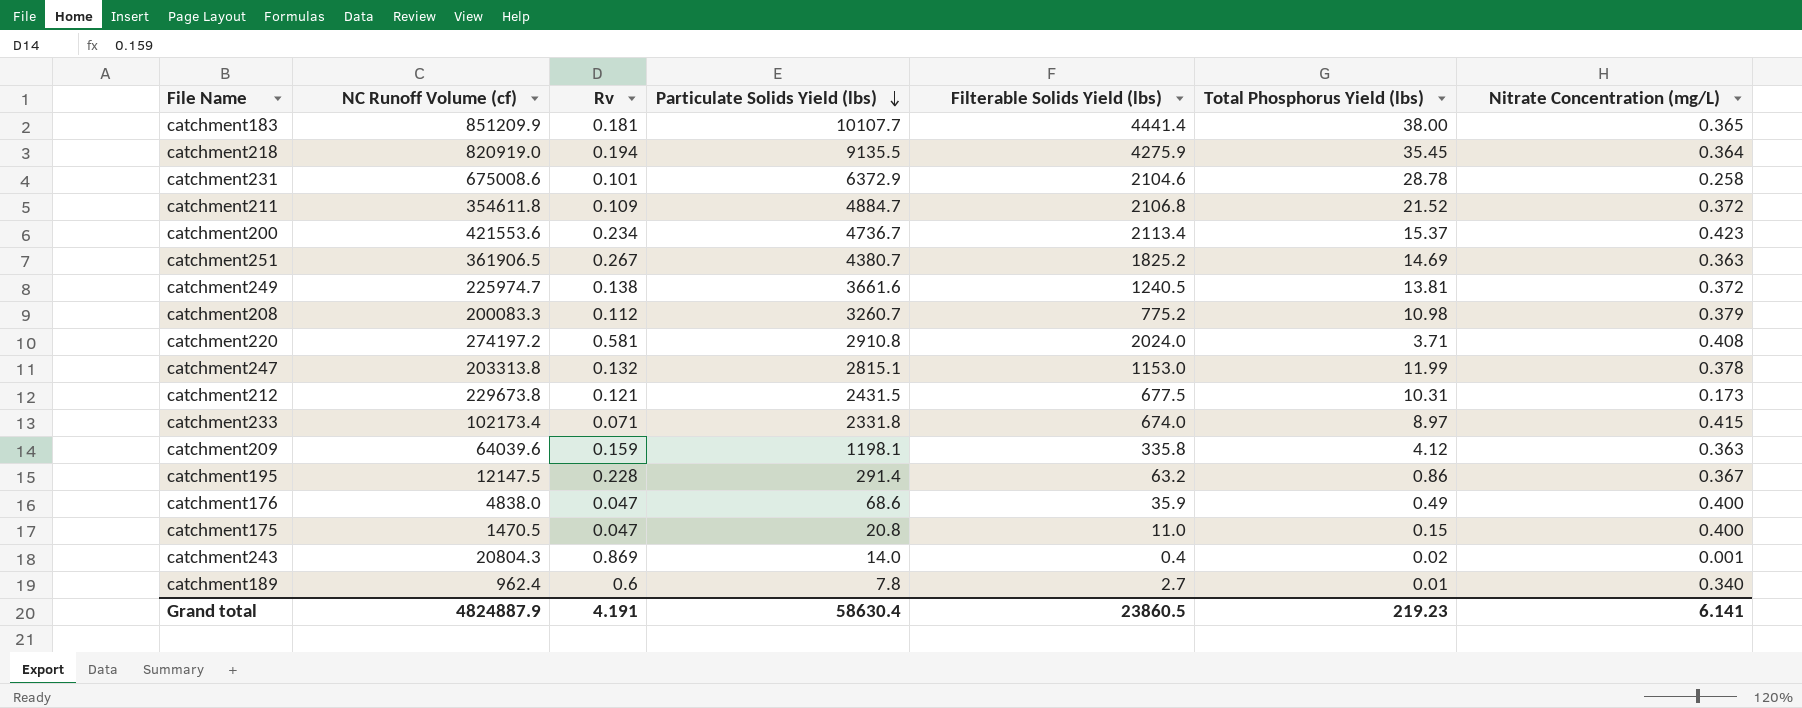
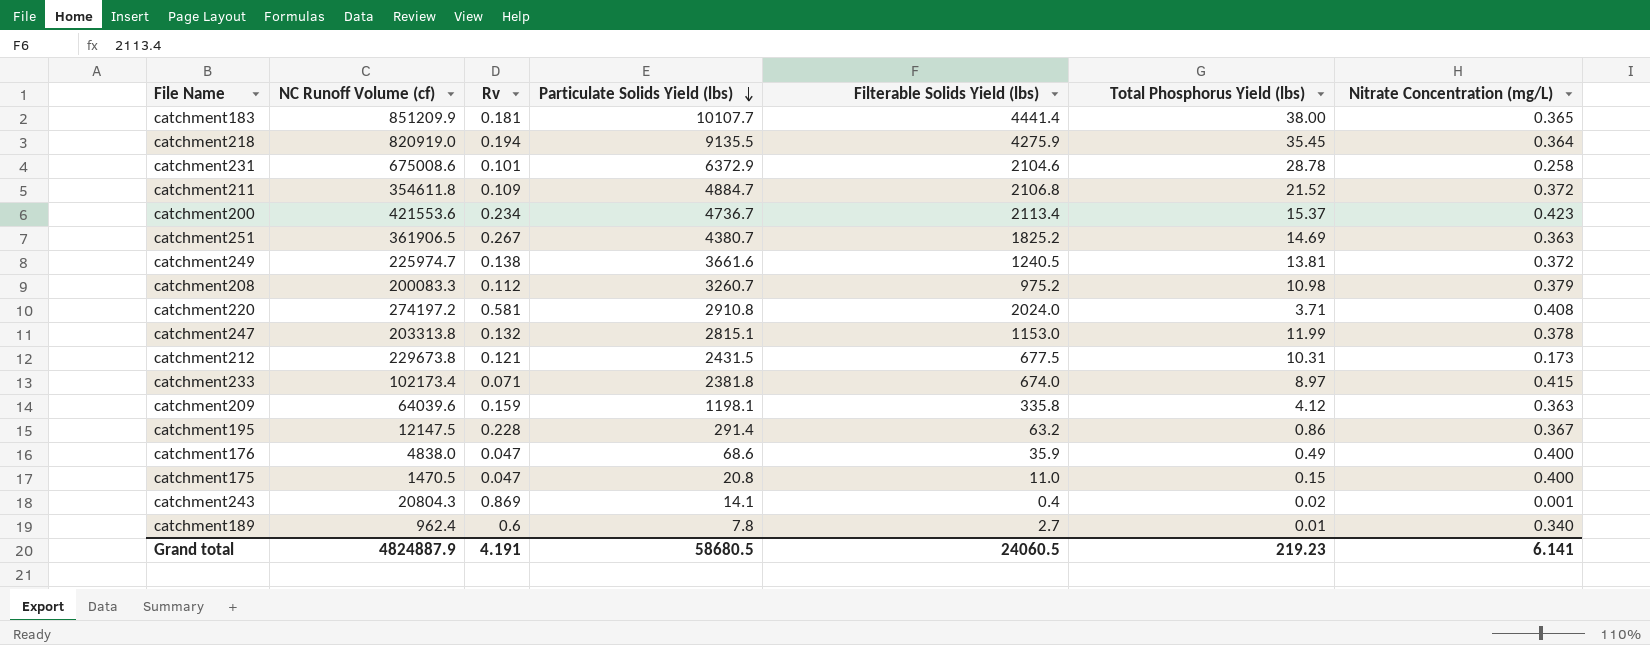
catchment208 | Filterable Solids Yield (lbs): 775.2 -> 975.2
catchment233 | Particulate Solids Yield (lbs): 2331.8 -> 2381.8
catchment243 | Particulate Solids Yield (lbs): 14.0 -> 14.1
Grand total | Particulate Solids Yield (lbs): 58630.4 -> 58680.5
Grand total | Filterable Solids Yield (lbs): 23860.5 -> 24060.5

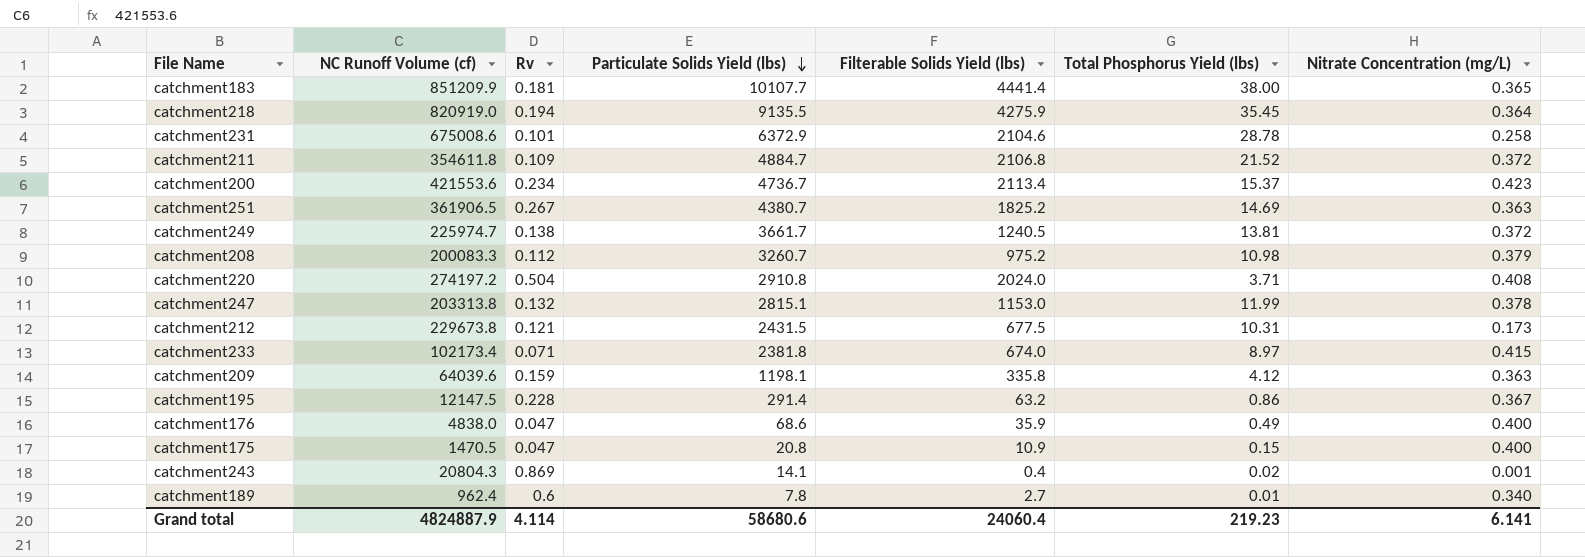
catchment249 | Particulate Solids Yield (lbs): 3661.6 -> 3661.7
catchment220 | Rv: 0.581 -> 0.504
catchment175 | Filterable Solids Yield (lbs): 11.0 -> 10.9
Grand total | Rv: 4.191 -> 4.114
Grand total | Particulate Solids Yield (lbs): 58680.5 -> 58680.6
Grand total | Filterable Solids Yield (lbs): 24060.5 -> 24060.4

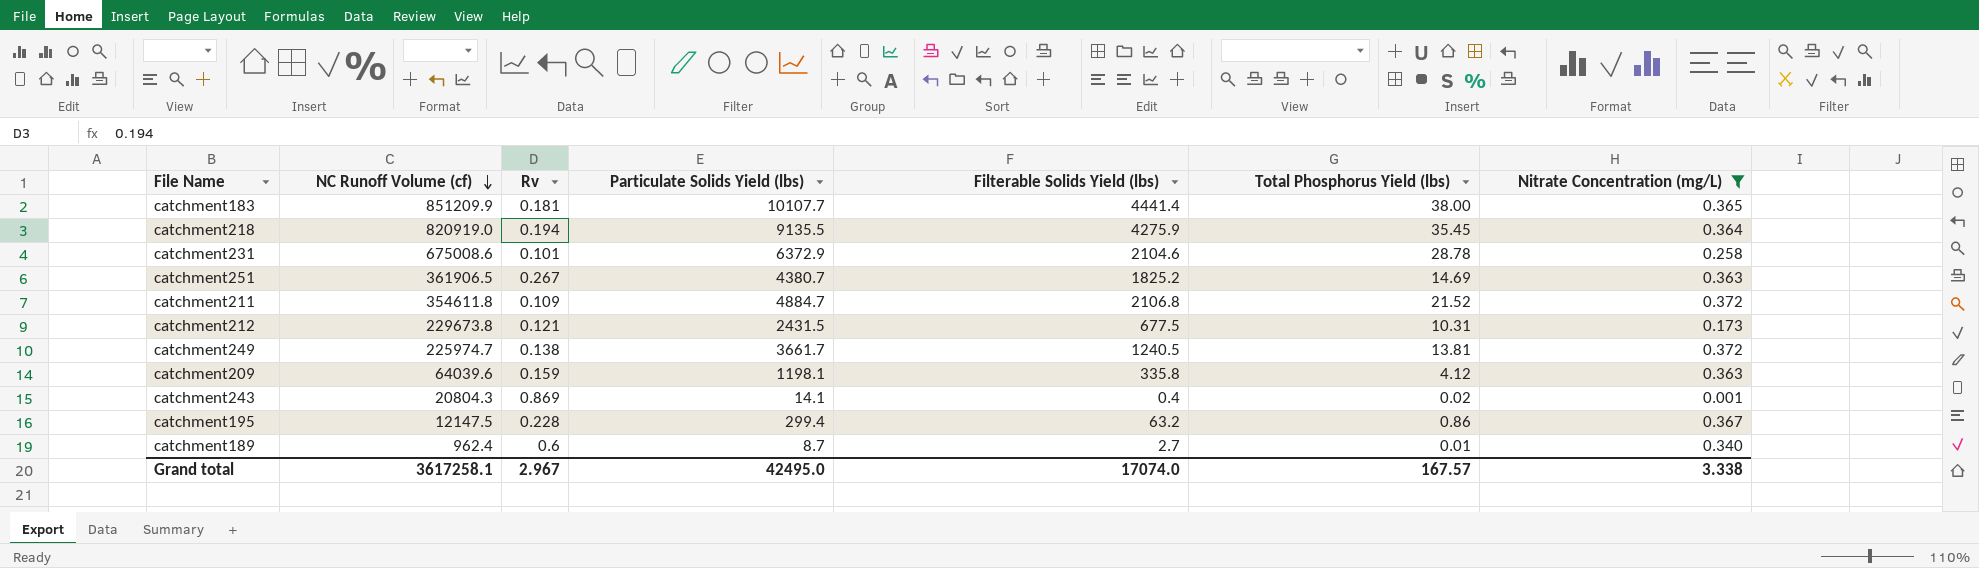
filter: none -> Nitrate Concentration (mg/L) <= 0.372
row order: Particulate Solids Yield (lbs) descending -> NC Runoff Volume (cf) descending
catchment195 | Particulate Solids Yield (lbs): 291.4 -> 299.4
catchment189 | Particulate Solids Yield (lbs): 7.8 -> 8.7
Grand total | NC Runoff Volume (cf): 4824887.9 -> 3617258.1
Grand total | Rv: 4.114 -> 2.967
Grand total | Particulate Solids Yield (lbs): 58680.6 -> 42495.0
Grand total | Filterable Solids Yield (lbs): 24060.4 -> 17074.0
Grand total | Total Phosphorus Yield (lbs): 219.23 -> 167.57
Grand total | Nitrate Concentration (mg/L): 6.141 -> 3.338

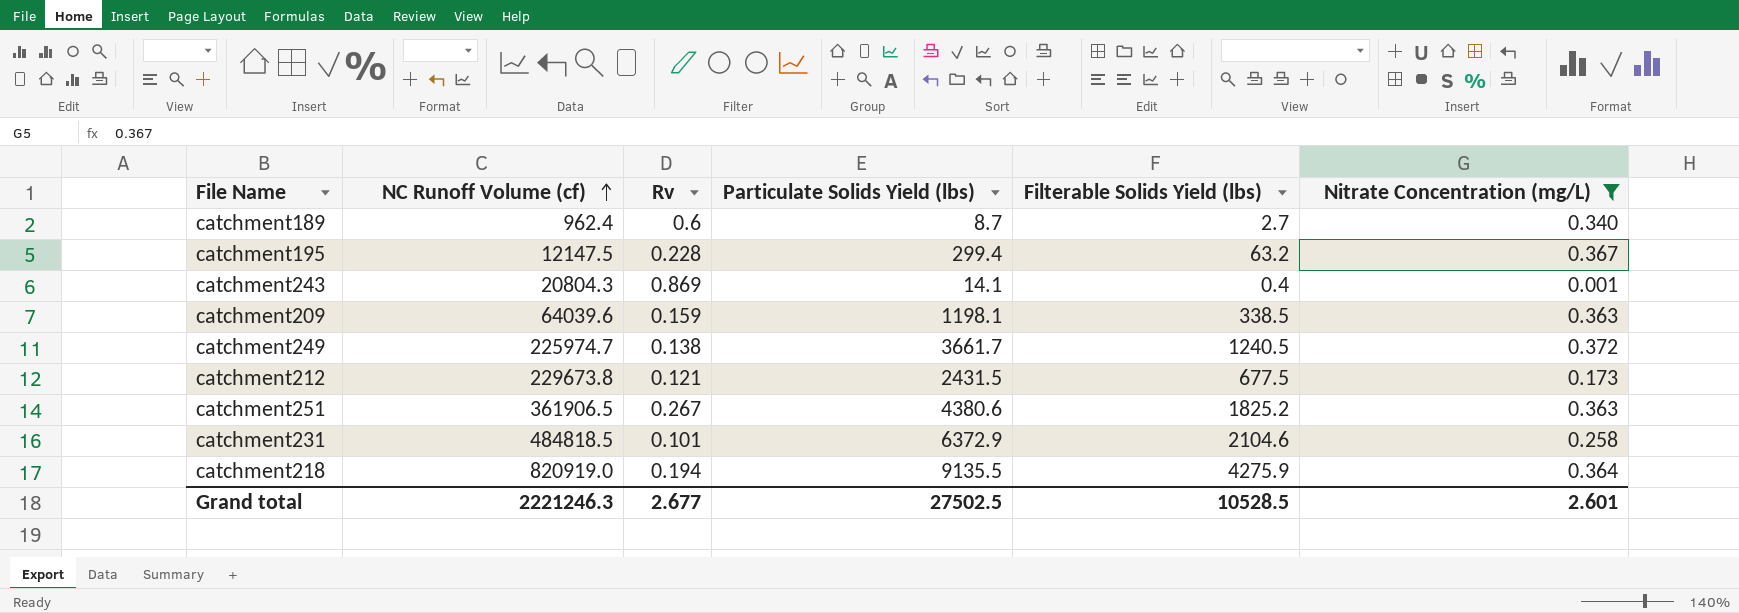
row order: NC Runoff Volume (cf) descending -> NC Runoff Volume (cf) ascending
column Total Phosphorus Yield (lbs) | position: 6 -> none
row catchment183: 851209.9 | 0.181 | 10107.7 | 4441.4 | 38.00 | 0.365 -> none
row catchment211: 354611.8 | 0.109 | 4884.7 | 2106.8 | 21.52 | 0.372 -> none
catchment209 | Filterable Solids Yield (lbs): 335.8 -> 338.5
catchment251 | Particulate Solids Yield (lbs): 4380.7 -> 4380.6
catchment231 | NC Runoff Volume (cf): 675008.6 -> 484818.5
Grand total | NC Runoff Volume (cf): 3617258.1 -> 2221246.3
Grand total | Rv: 2.967 -> 2.677
Grand total | Particulate Solids Yield (lbs): 42495.0 -> 27502.5
Grand total | Filterable Solids Yield (lbs): 17074.0 -> 10528.5
Grand total | Nitrate Concentration (mg/L): 3.338 -> 2.601

